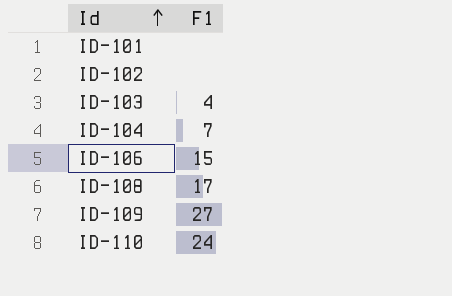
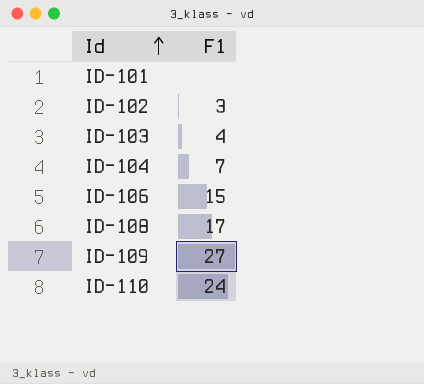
ID-102 | F1: none -> 3

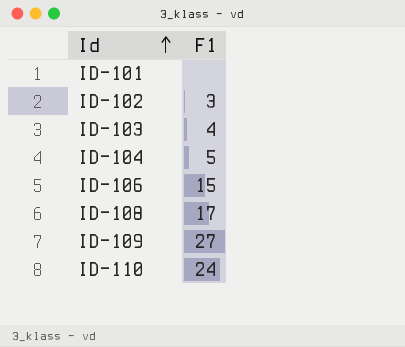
ID-104 | F1: 7 -> 5

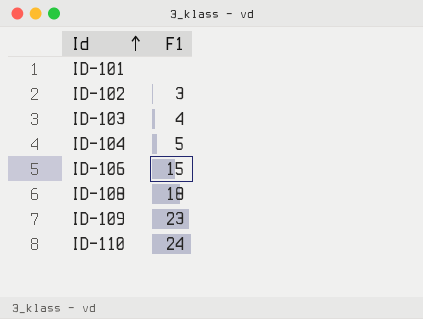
ID-108 | F1: 17 -> 18
ID-109 | F1: 27 -> 23

